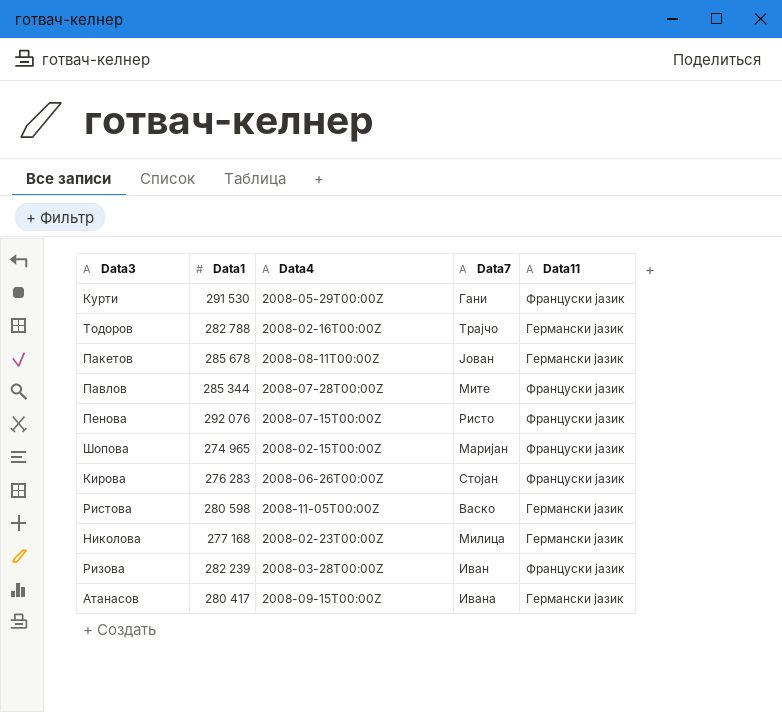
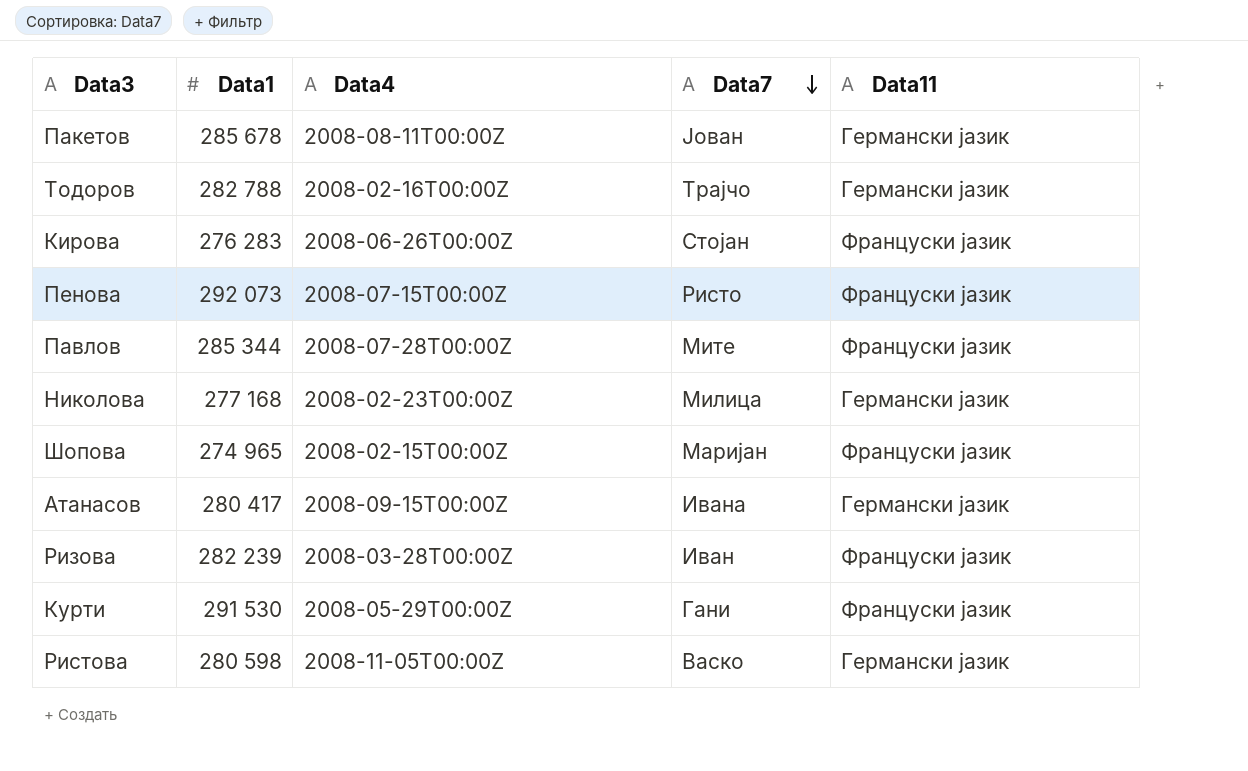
row order: none -> Data7 descending
Пенова | Data1: 292 076 -> 292 073

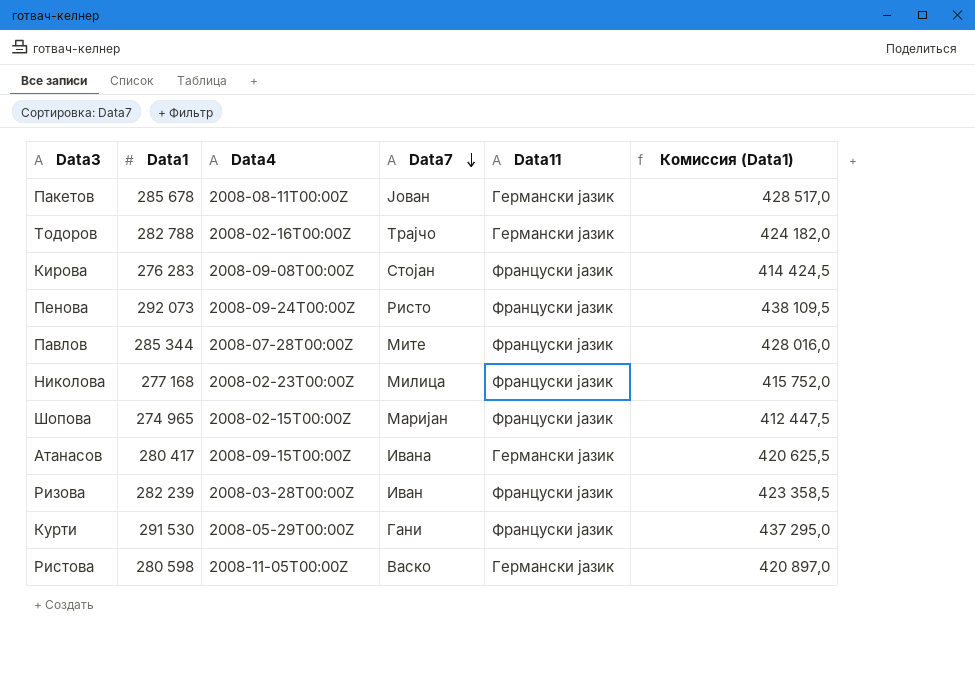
column Комиссия (Data1) | formula: none -> [Data1] * 1,5
Кирова | Data4: 2008-06-26T00:00Z -> 2008-09-08T00:00Z
Пенова | Data4: 2008-07-15T00:00Z -> 2008-09-24T00:00Z
Николова | Data11: Германски јазик -> Француски јазик

